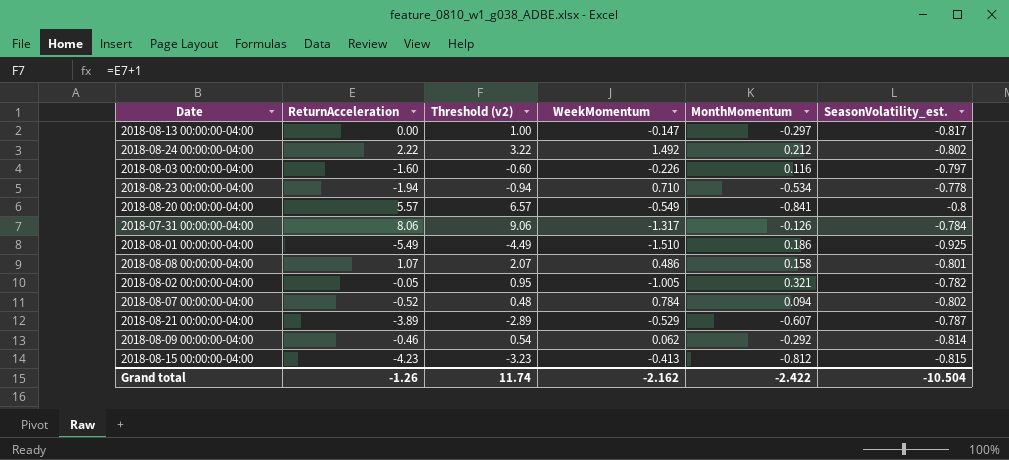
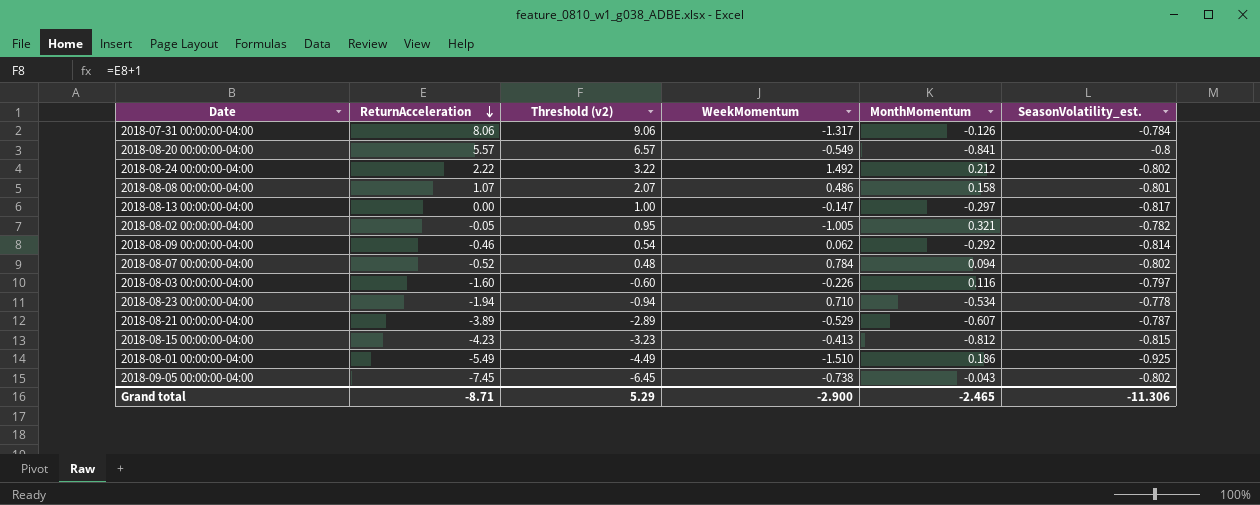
row order: none -> ReturnAcceleration descending
row 2018-09-05 00:00:00-04:00: none -> -7.45 | -6.45 | -0.738 | -0.043 | -0.802
Grand total | ReturnAcceleration: -1.26 -> -8.71
Grand total | Threshold (v2): 11.74 -> 5.29
Grand total | WeekMomentum: -2.162 -> -2.900
Grand total | MonthMomentum: -2.422 -> -2.465
Grand total | SeasonVolatility_est.: -10.504 -> -11.306

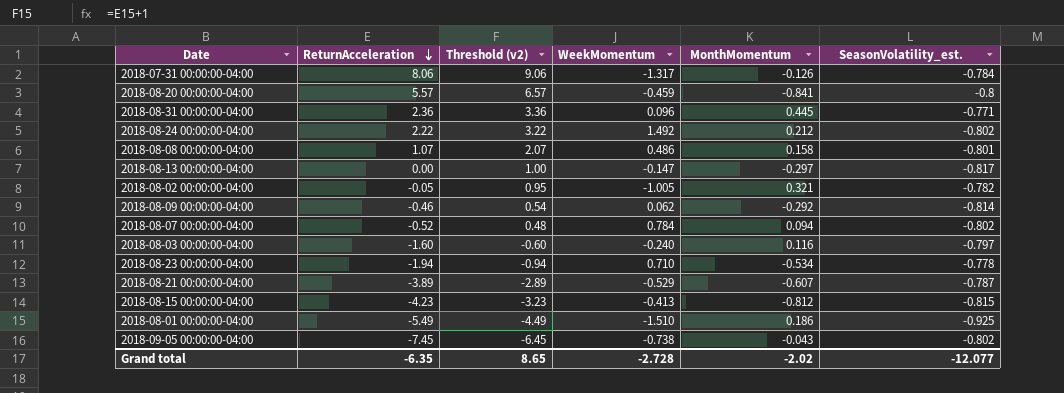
2018-08-20 00:00:00-04:00 | WeekMomentum: -0.549 -> -0.459
row 2018-08-31 00:00:00-04:00: none -> 2.36 | 3.36 | 0.096 | 0.445 | -0.771
2018-08-03 00:00:00-04:00 | WeekMomentum: -0.226 -> -0.240
Grand total | ReturnAcceleration: -8.71 -> -6.35
Grand total | Threshold (v2): 5.29 -> 8.65
Grand total | WeekMomentum: -2.900 -> -2.728
Grand total | MonthMomentum: -2.465 -> -2.02
Grand total | SeasonVolatility_est.: -11.306 -> -12.077

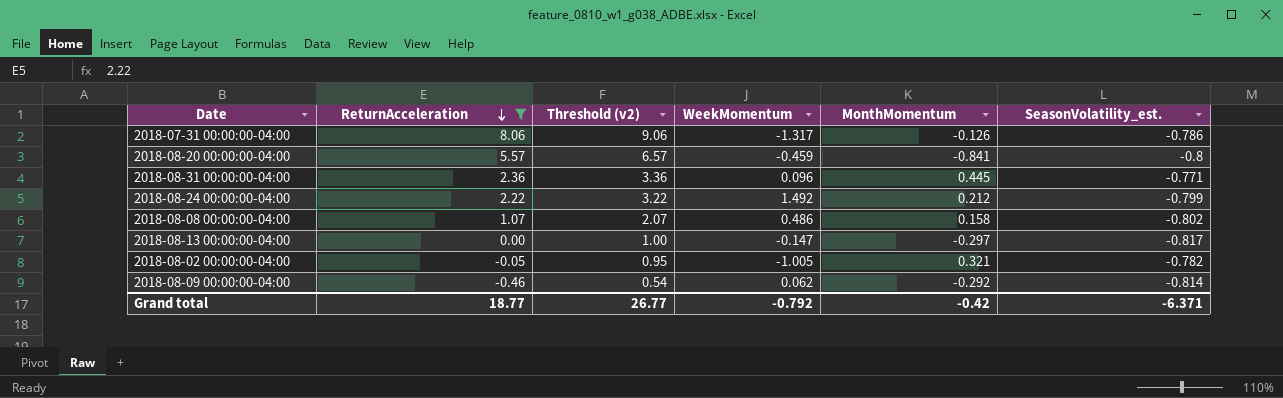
filter: none -> ReturnAcceleration >= -0.46
2018-07-31 00:00:00-04:00 | SeasonVolatility_est.: -0.784 -> -0.786
2018-08-24 00:00:00-04:00 | SeasonVolatility_est.: -0.802 -> -0.799
2018-08-08 00:00:00-04:00 | SeasonVolatility_est.: -0.801 -> -0.802
Grand total | ReturnAcceleration: -6.35 -> 18.77
Grand total | Threshold (v2): 8.65 -> 26.77
Grand total | WeekMomentum: -2.728 -> -0.792
Grand total | MonthMomentum: -2.02 -> -0.42
Grand total | SeasonVolatility_est.: -12.077 -> -6.371

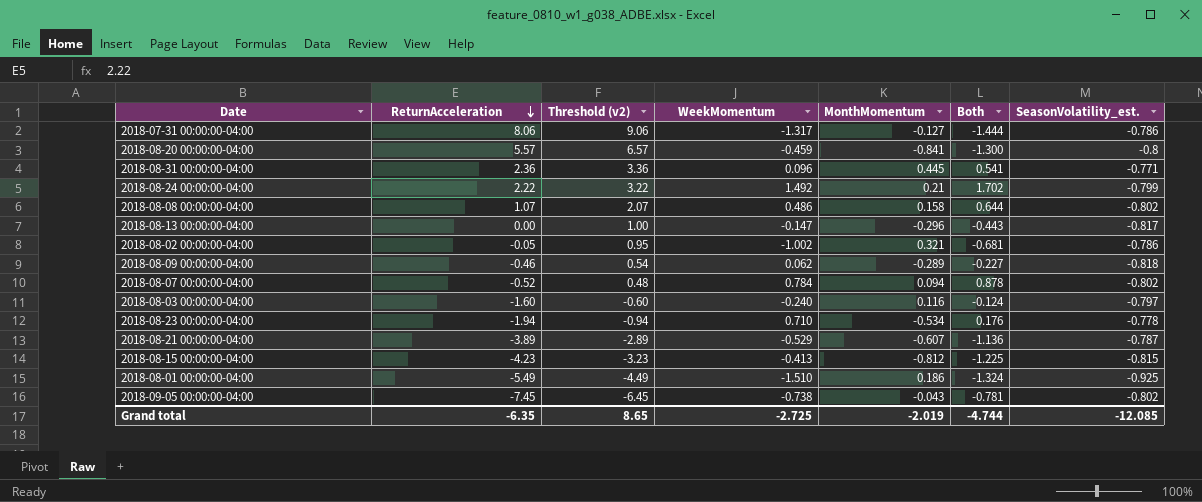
filter: ReturnAcceleration >= -0.46 -> none
column Both | formula: none -> [WeekMomentum] + [MonthMomentum]
2018-07-31 00:00:00-04:00 | MonthMomentum: -0.126 -> -0.127
2018-08-24 00:00:00-04:00 | MonthMomentum: 0.212 -> 0.21
2018-08-13 00:00:00-04:00 | MonthMomentum: -0.297 -> -0.296
2018-08-02 00:00:00-04:00 | WeekMomentum: -1.005 -> -1.002
2018-08-02 00:00:00-04:00 | SeasonVolatility_est.: -0.782 -> -0.786
2018-08-09 00:00:00-04:00 | MonthMomentum: -0.292 -> -0.289
2018-08-09 00:00:00-04:00 | SeasonVolatility_est.: -0.814 -> -0.818
Grand total | ReturnAcceleration: 18.77 -> -6.35
Grand total | Threshold (v2): 26.77 -> 8.65
Grand total | WeekMomentum: -0.792 -> -2.725
Grand total | MonthMomentum: -0.42 -> -2.019
Grand total | SeasonVolatility_est.: -6.371 -> -12.085

